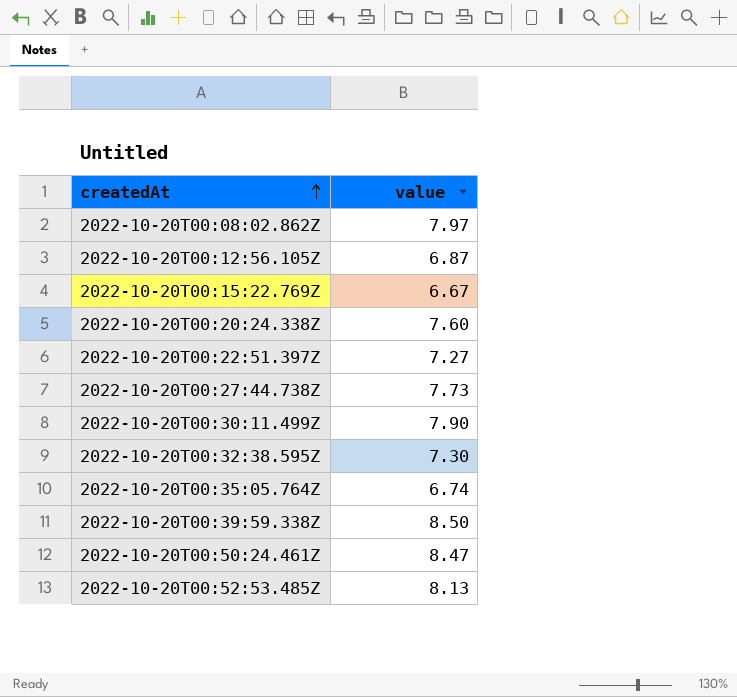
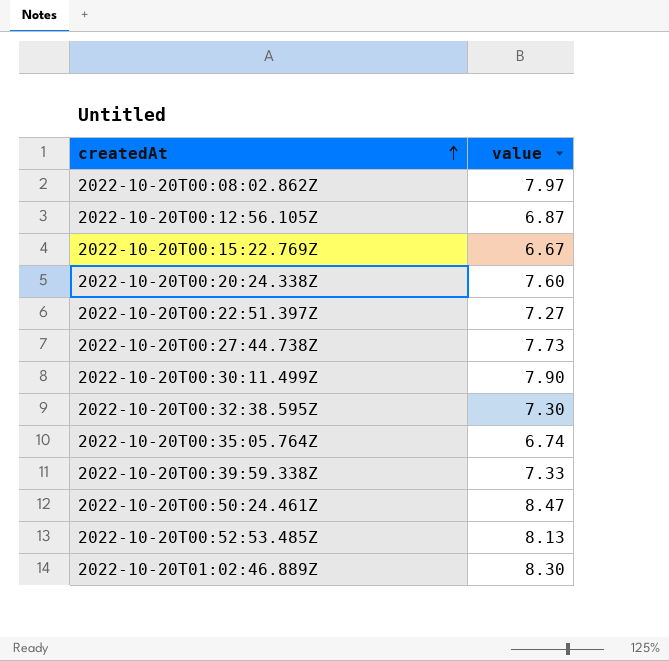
2022-10-20T00:39:59.338Z | value: 8.50 -> 7.33
row 2022-10-20T01:02:46.889Z: none -> 8.30

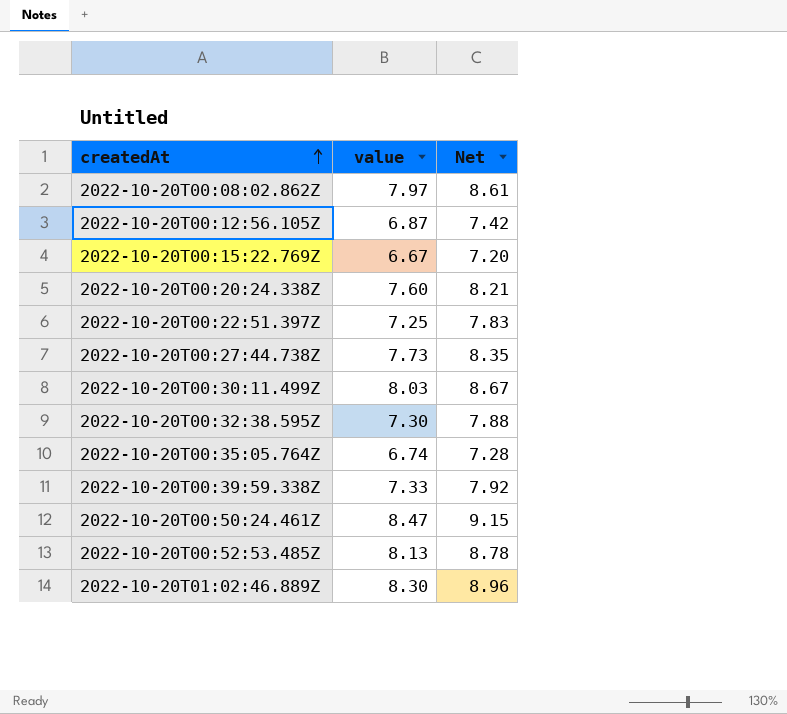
column Net | formula: none -> [value] * 1.08
2022-10-20T00:22:51.397Z | value: 7.27 -> 7.25
2022-10-20T00:30:11.499Z | value: 7.90 -> 8.03

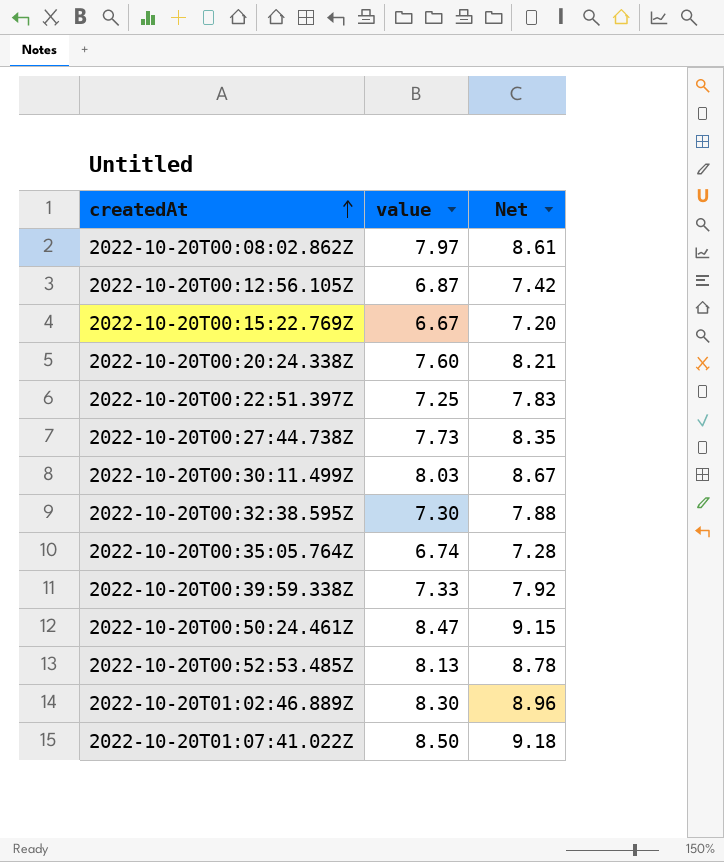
row 2022-10-20T01:07:41.022Z: none -> 8.50 | 9.18

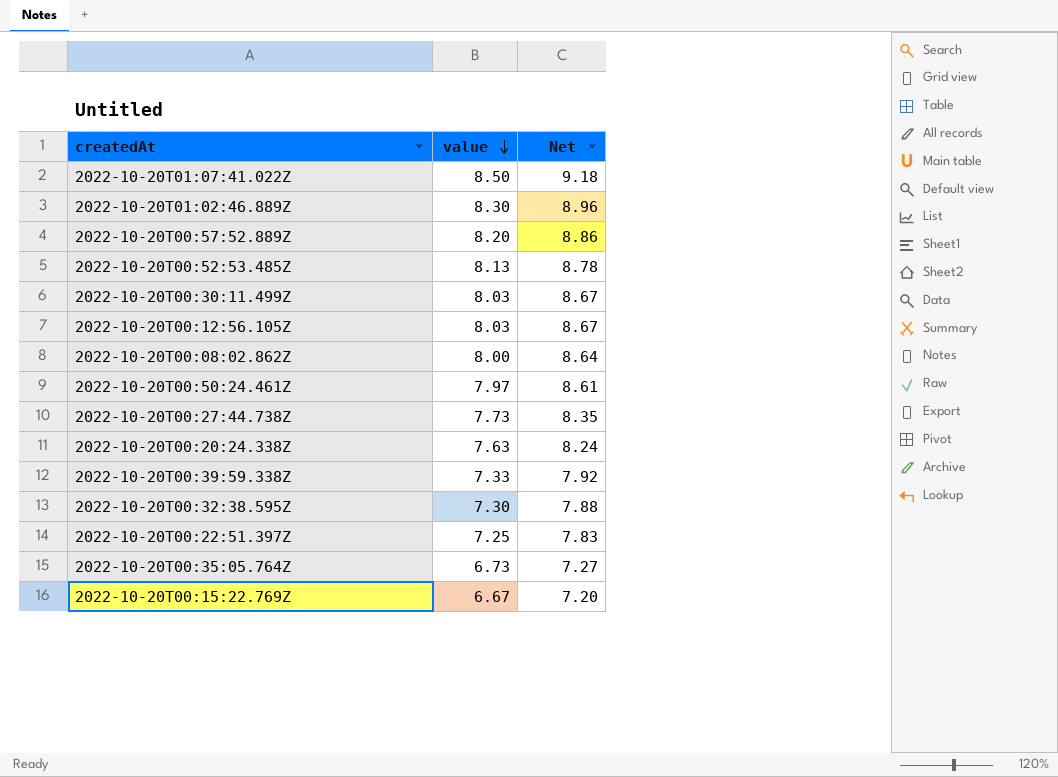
row order: createdAt ascending -> value descending
row 2022-10-20T00:57:52.889Z: none -> 8.20 | 8.86
2022-10-20T00:12:56.105Z | value: 6.87 -> 8.03
2022-10-20T00:12:56.105Z | Net: 7.42 -> 8.67
2022-10-20T00:08:02.862Z | value: 7.97 -> 8.00
2022-10-20T00:08:02.862Z | Net: 8.61 -> 8.64
2022-10-20T00:50:24.461Z | value: 8.47 -> 7.97
2022-10-20T00:50:24.461Z | Net: 9.15 -> 8.61
2022-10-20T00:20:24.338Z | value: 7.60 -> 7.63
2022-10-20T00:20:24.338Z | Net: 8.21 -> 8.24
2022-10-20T00:35:05.764Z | value: 6.74 -> 6.73
2022-10-20T00:35:05.764Z | Net: 7.28 -> 7.27

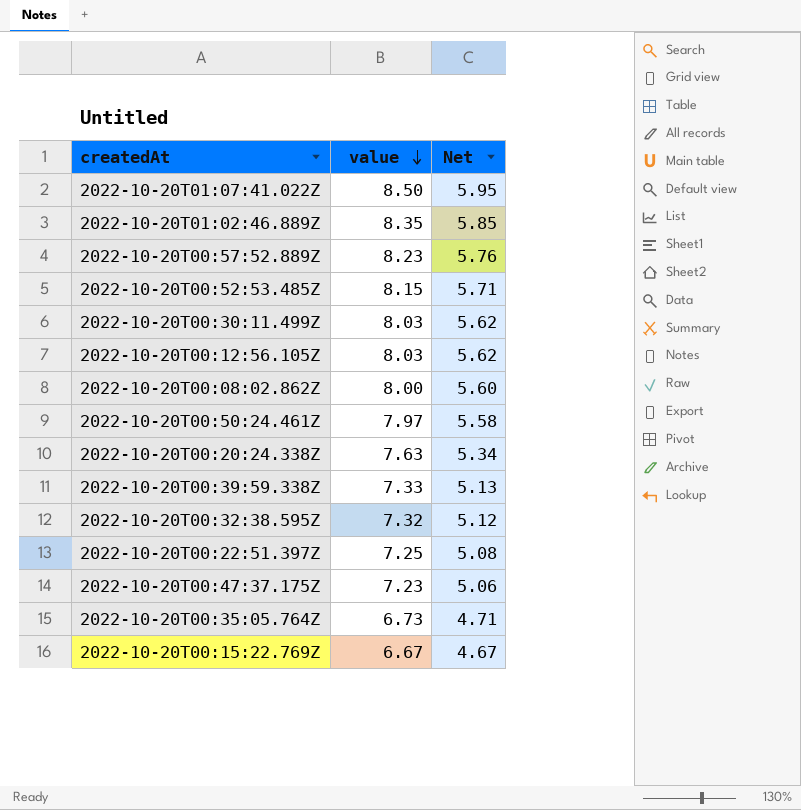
column Net | formula: [value] * 1.08 -> [value] * 0.7
row 2022-10-20T00:27:44.738Z: 7.73 | 8.35 -> none
2022-10-20T01:02:46.889Z | value: 8.30 -> 8.35
2022-10-20T00:57:52.889Z | value: 8.20 -> 8.23
2022-10-20T00:52:53.485Z | value: 8.13 -> 8.15
2022-10-20T00:32:38.595Z | value: 7.30 -> 7.32
row 2022-10-20T00:47:37.175Z: none -> 7.23 | 5.06

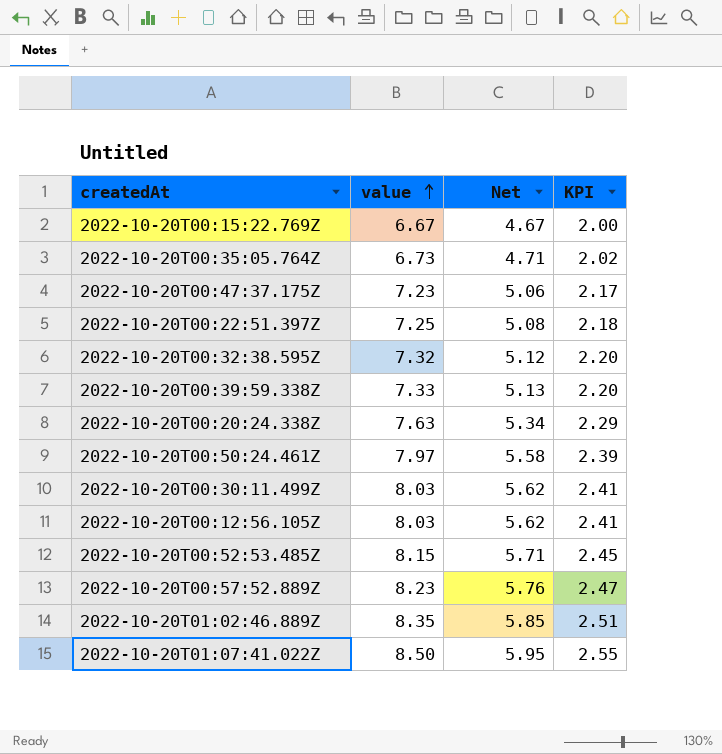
row order: value descending -> value ascending
column KPI | formula: none -> [value] * 0.3
row 2022-10-20T00:08:02.862Z: 8.00 | 5.60 -> none

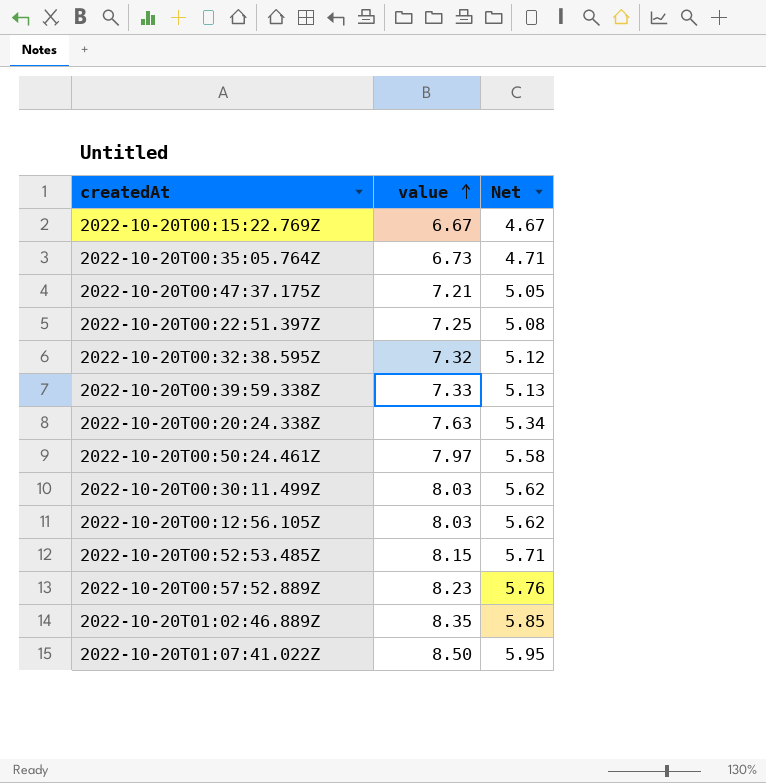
column KPI | formula: [value] * 0.3 -> none
2022-10-20T00:47:37.175Z | value: 7.23 -> 7.21
2022-10-20T00:47:37.175Z | Net: 5.06 -> 5.05

